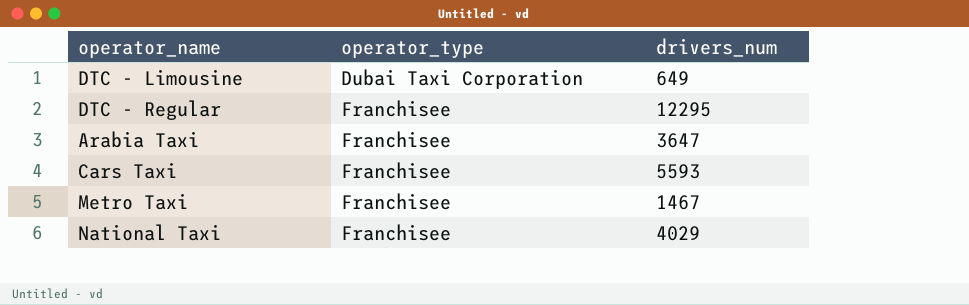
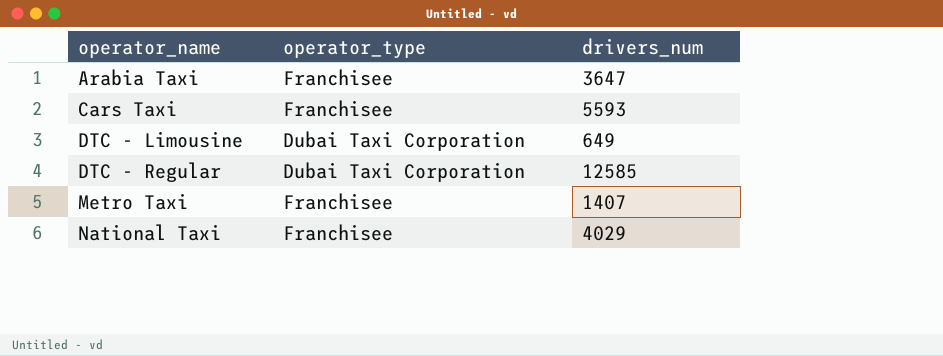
row order: operator_type ascending -> operator_name ascending
DTC - Regular | operator_type: Franchisee -> Dubai Taxi Corporation
DTC - Regular | drivers_num: 12295 -> 12585
Metro Taxi | drivers_num: 1467 -> 1407

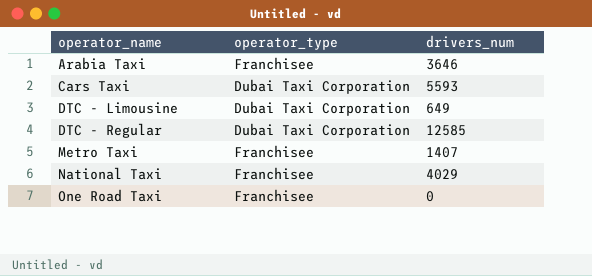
Arabia Taxi | drivers_num: 3647 -> 3646
Cars Taxi | operator_type: Franchisee -> Dubai Taxi Corporation
row One Road Taxi: none -> Franchisee | 0

